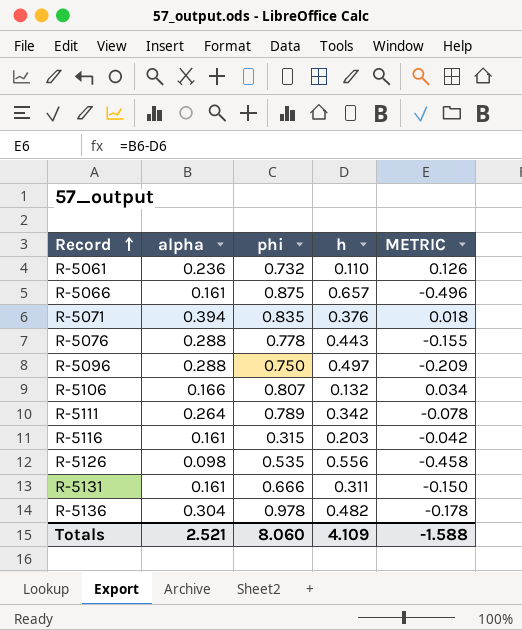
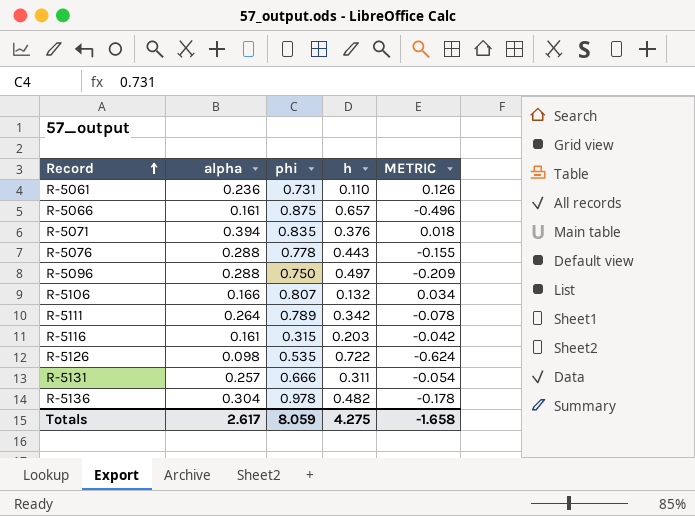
R-5061 | phi: 0.732 -> 0.731
R-5126 | h: 0.556 -> 0.722
R-5126 | METRIC: -0.458 -> -0.624
R-5131 | alpha: 0.161 -> 0.257
R-5131 | METRIC: -0.150 -> -0.054
Totals | alpha: 2.521 -> 2.617
Totals | phi: 8.060 -> 8.059
Totals | h: 4.109 -> 4.275
Totals | METRIC: -1.588 -> -1.658

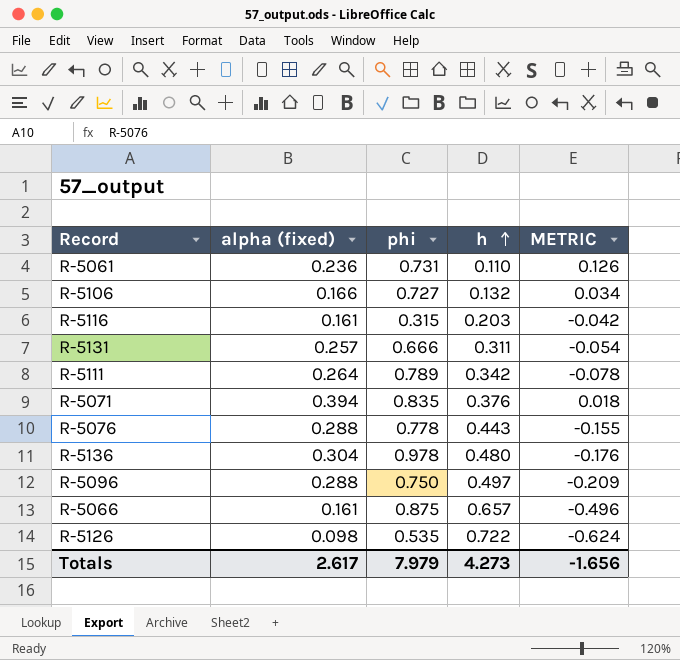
row order: Record ascending -> h ascending
column name: alpha -> alpha (fixed)
R-5106 | phi: 0.807 -> 0.727
R-5136 | h: 0.482 -> 0.480
R-5136 | METRIC: -0.178 -> -0.176
Totals | phi: 8.059 -> 7.979
Totals | h: 4.275 -> 4.273
Totals | METRIC: -1.658 -> -1.656

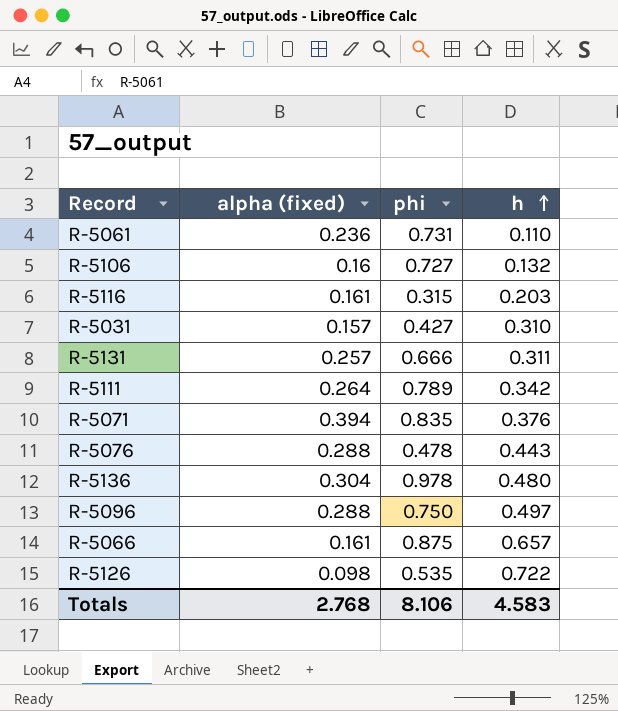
column METRIC | formula: [alpha (fixed)] - [h] -> none
R-5106 | alpha (fixed): 0.166 -> 0.16
row R-5031: none -> 0.157 | 0.427 | 0.310
R-5076 | phi: 0.778 -> 0.478
Totals | alpha (fixed): 2.617 -> 2.768
Totals | phi: 7.979 -> 8.106
Totals | h: 4.273 -> 4.583

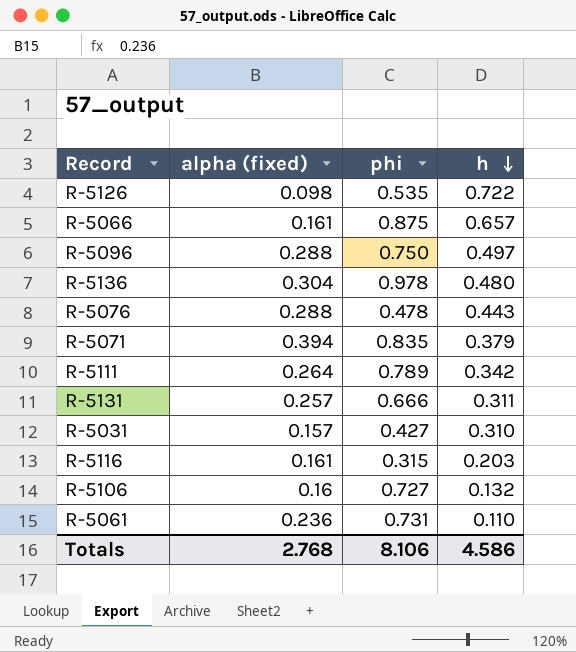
row order: h ascending -> h descending
R-5071 | h: 0.376 -> 0.379
Totals | h: 4.583 -> 4.586

